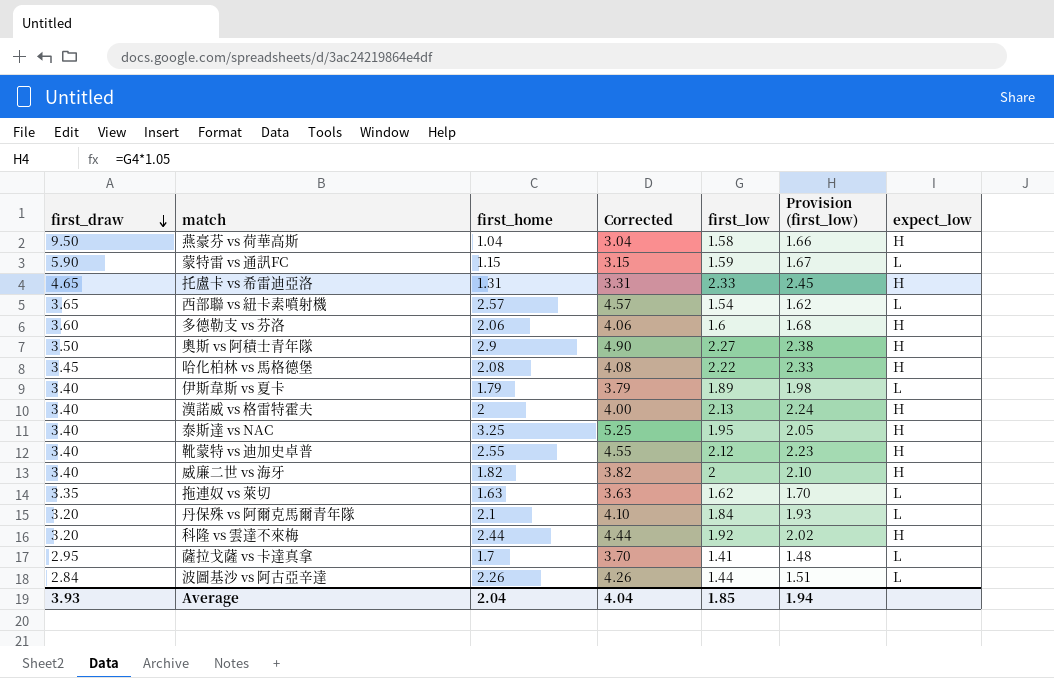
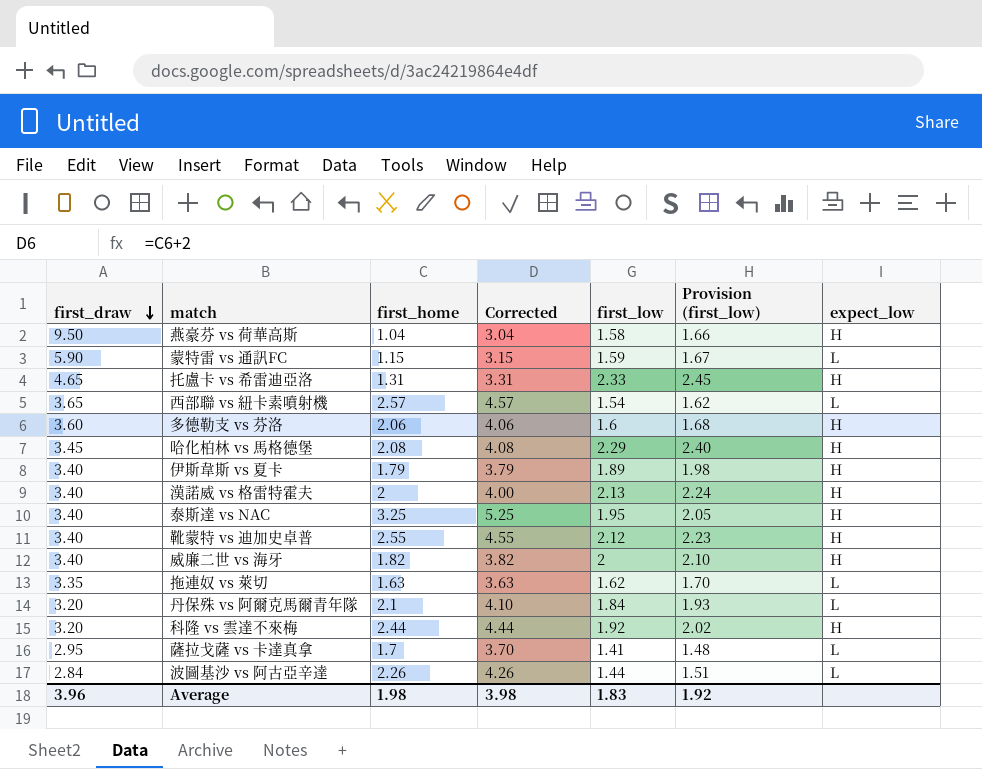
row 奧斯 vs 阿積士青年隊: 3.50 | 2.9 | 4.90 | 2.27 | 2.38 | H -> none
哈化柏林 vs 馬格德堡 | first_low: 2.22 -> 2.29
哈化柏林 vs 馬格德堡 | Provision (first_low): 2.33 -> 2.40
伊斯韋斯 vs 夏卡 | expect_low: L -> H
Average | first_draw: 3.93 -> 3.96
Average | first_home: 2.04 -> 1.98
Average | Corrected: 4.04 -> 3.98
Average | first_low: 1.85 -> 1.83
Average | Provision (first_low): 1.94 -> 1.92

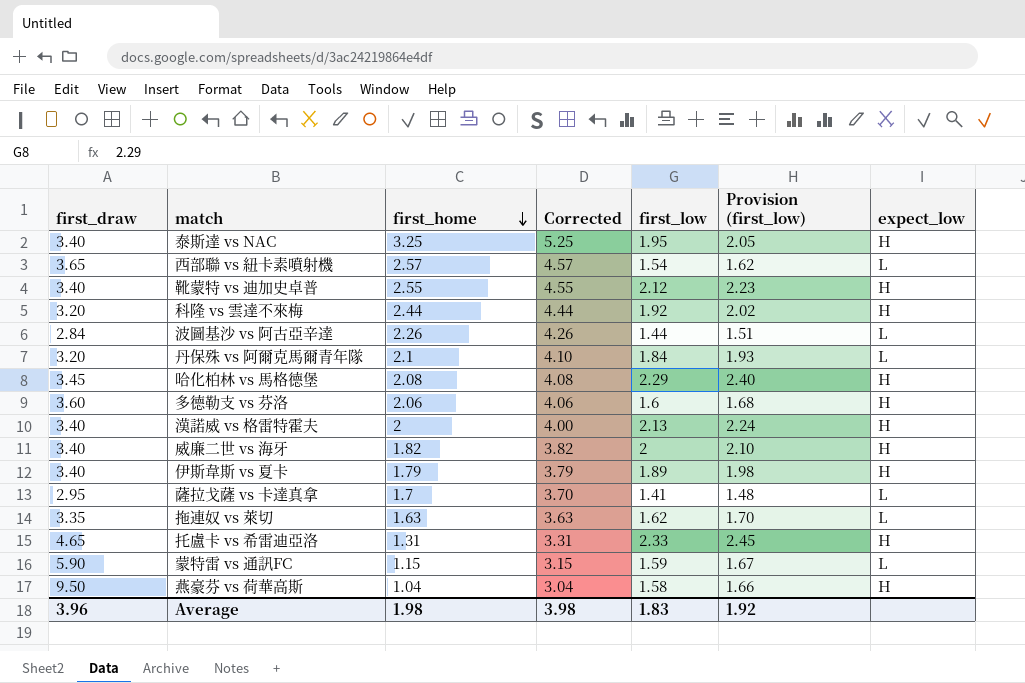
row order: first_draw descending -> first_home descending

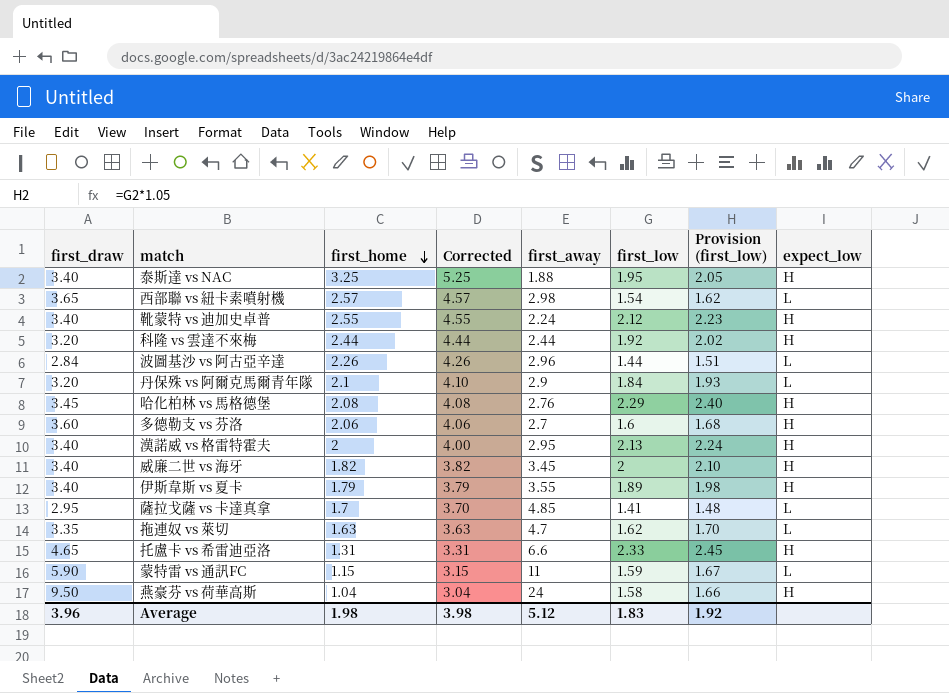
column first_away | position: none -> 5

